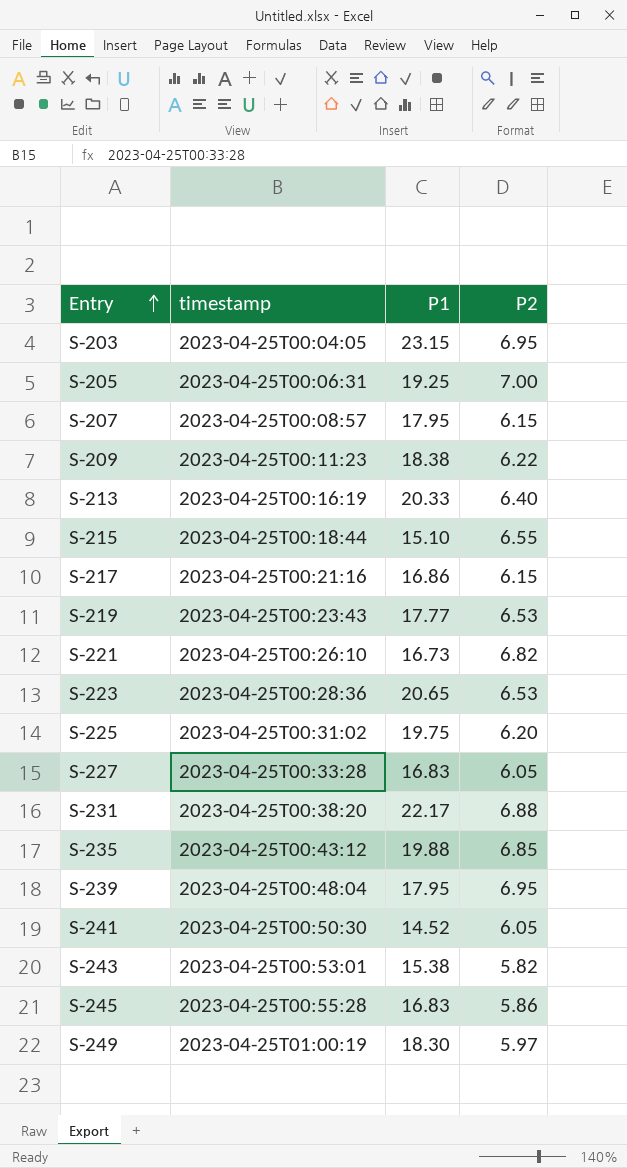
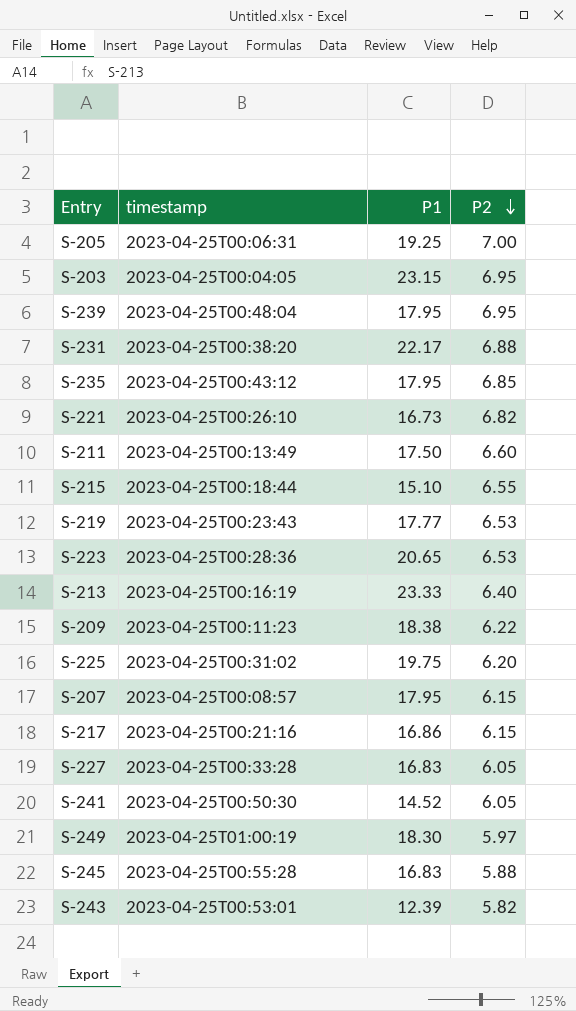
row order: Entry ascending -> P2 descending
S-235 | P1: 19.88 -> 17.95
row S-211: none -> 2023-04-25T00:13:49 | 17.50 | 6.60
S-213 | P1: 20.33 -> 23.33
S-245 | P2: 5.86 -> 5.88
S-243 | P1: 15.38 -> 12.39

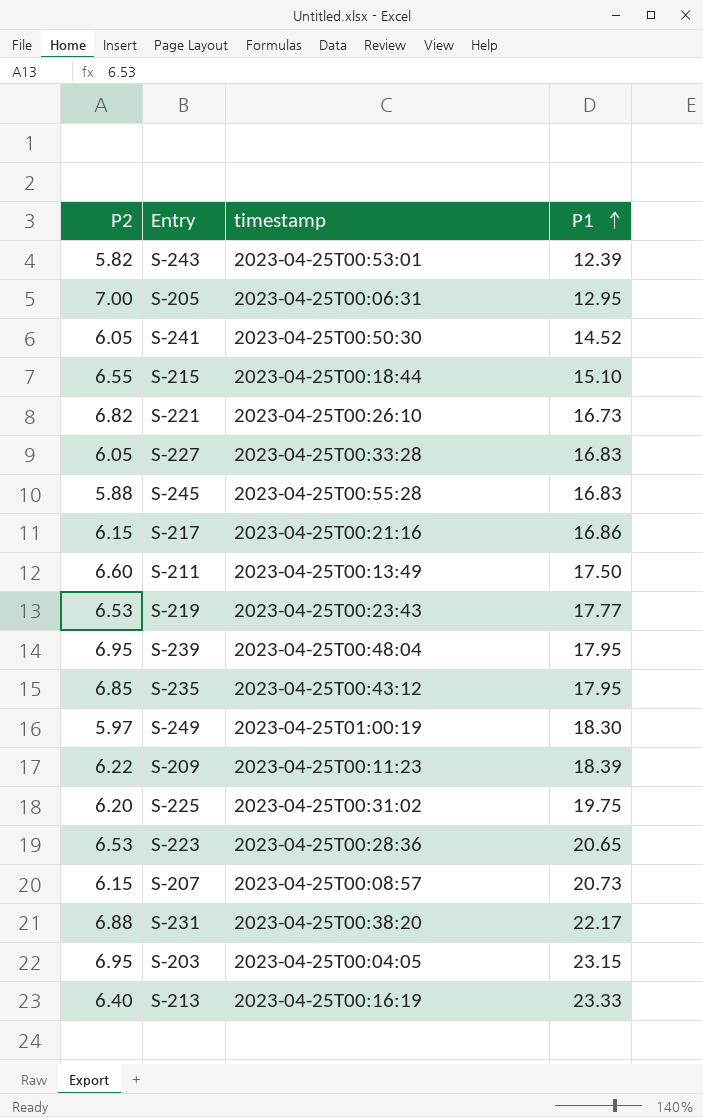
row order: P2 descending -> P1 ascending
column P2 | position: 4 -> 1
S-205 | P1: 19.25 -> 12.95
S-209 | P1: 18.38 -> 18.39
S-207 | P1: 17.95 -> 20.73

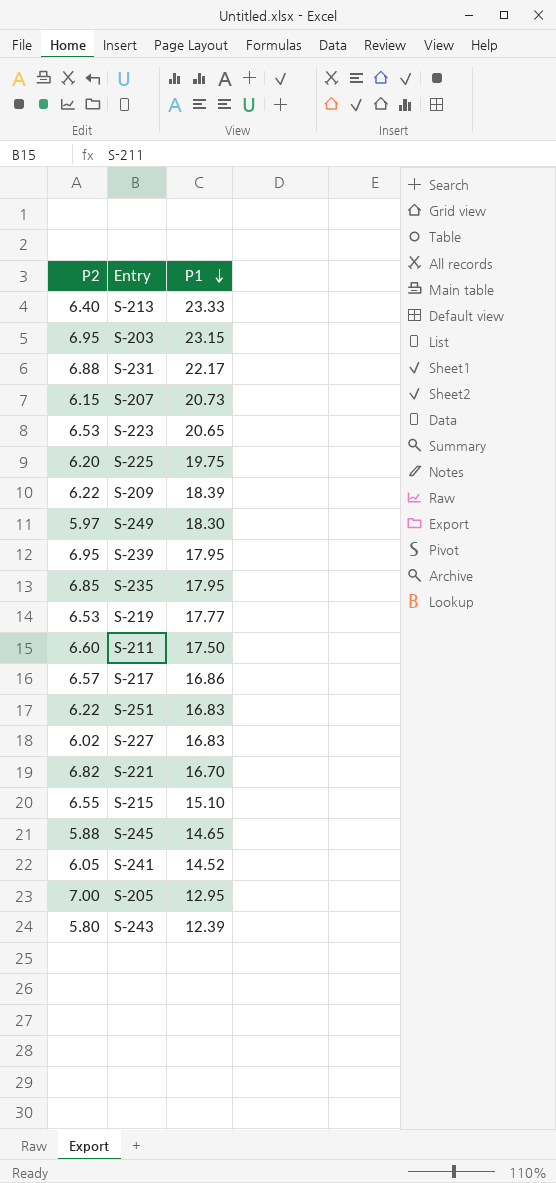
row order: P1 ascending -> P1 descending
column timestamp | position: 3 -> none
S-217 | P2: 6.15 -> 6.57
row S-251: none -> 6.22 | 16.83
S-227 | P2: 6.05 -> 6.02
S-221 | P1: 16.73 -> 16.70
S-245 | P1: 16.83 -> 14.65
S-243 | P2: 5.82 -> 5.80

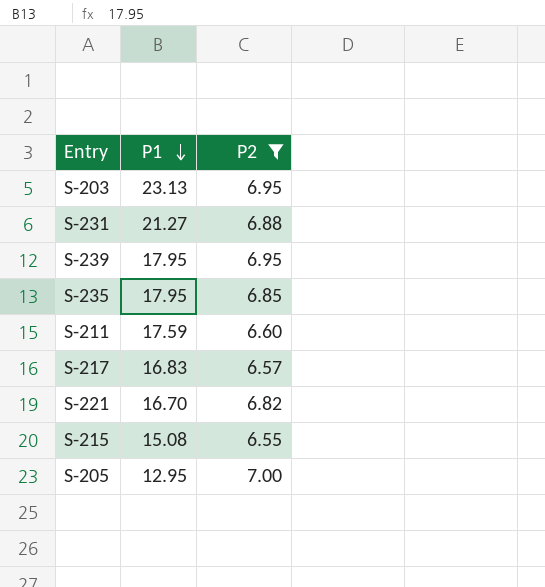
filter: none -> P2 >= 6.55
column P2 | position: 1 -> 3
S-203 | P1: 23.15 -> 23.13
S-231 | P1: 22.17 -> 21.27
S-211 | P1: 17.50 -> 17.59
S-217 | P1: 16.86 -> 16.83
S-215 | P1: 15.10 -> 15.08

